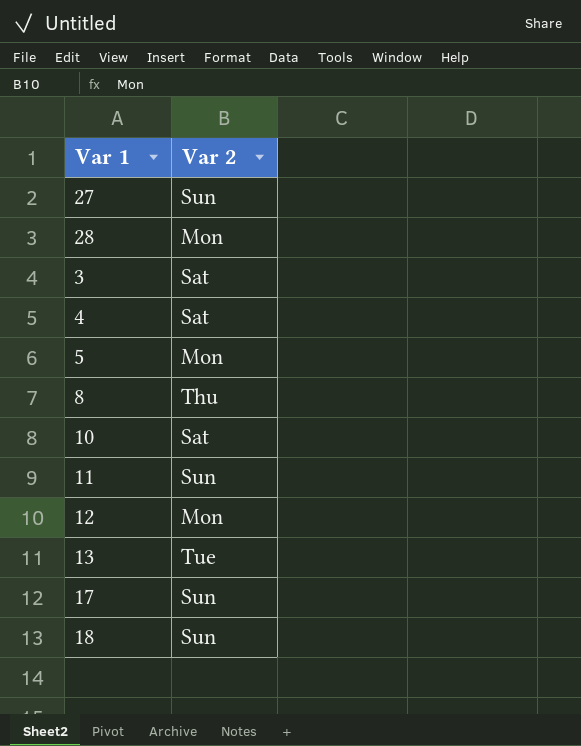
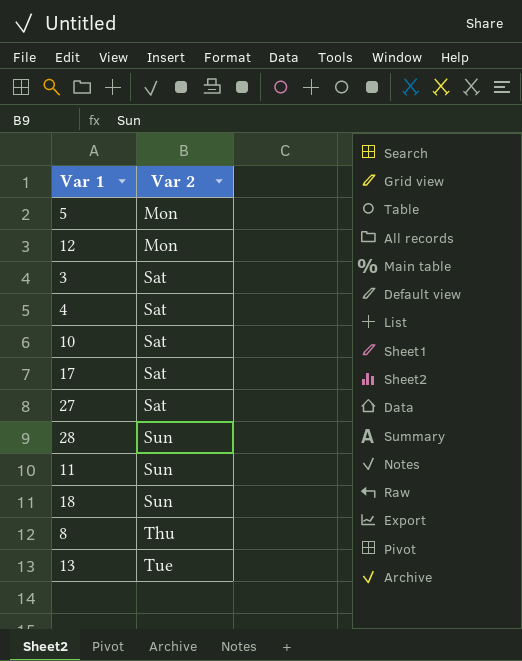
row order: none -> Var 2 ascending
17 | Var 2: Sun -> Sat
27 | Var 2: Sun -> Sat
28 | Var 2: Mon -> Sun

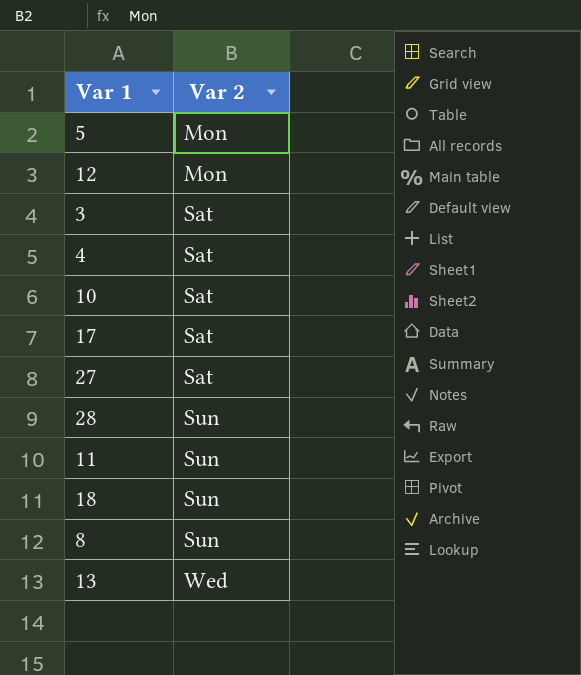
8 | Var 2: Thu -> Sun
13 | Var 2: Tue -> Wed

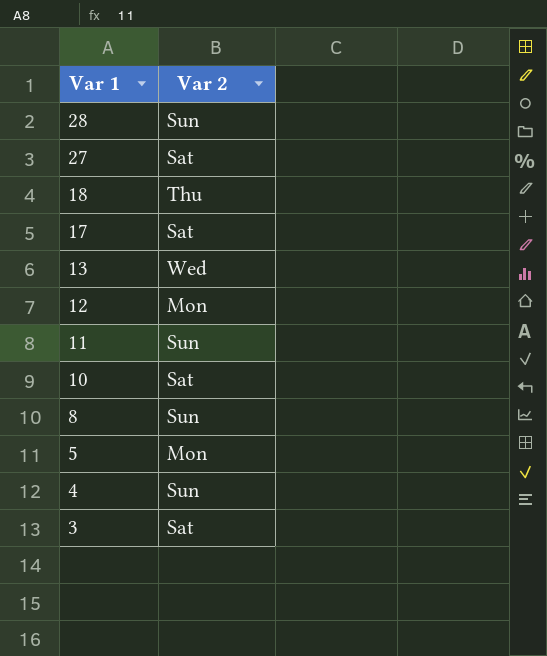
row order: Var 2 ascending -> Var 1 descending
18 | Var 2: Sun -> Thu
4 | Var 2: Sat -> Sun

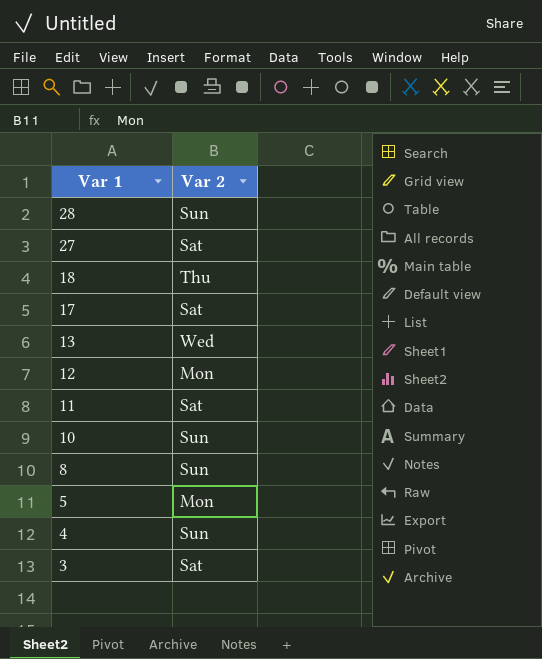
11 | Var 2: Sun -> Sat
10 | Var 2: Sat -> Sun

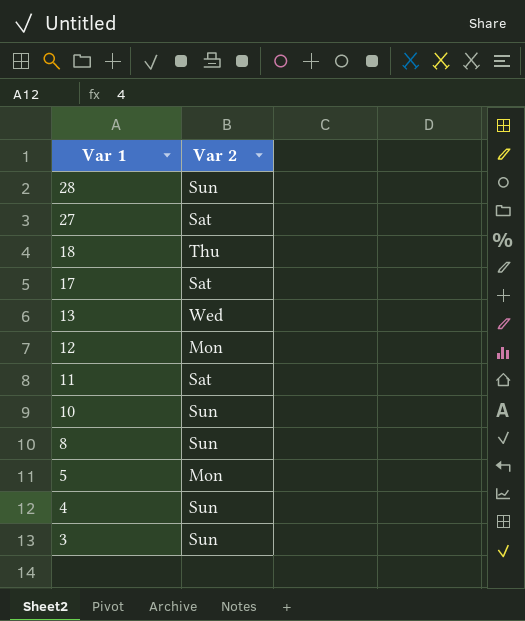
3 | Var 2: Sat -> Sun

